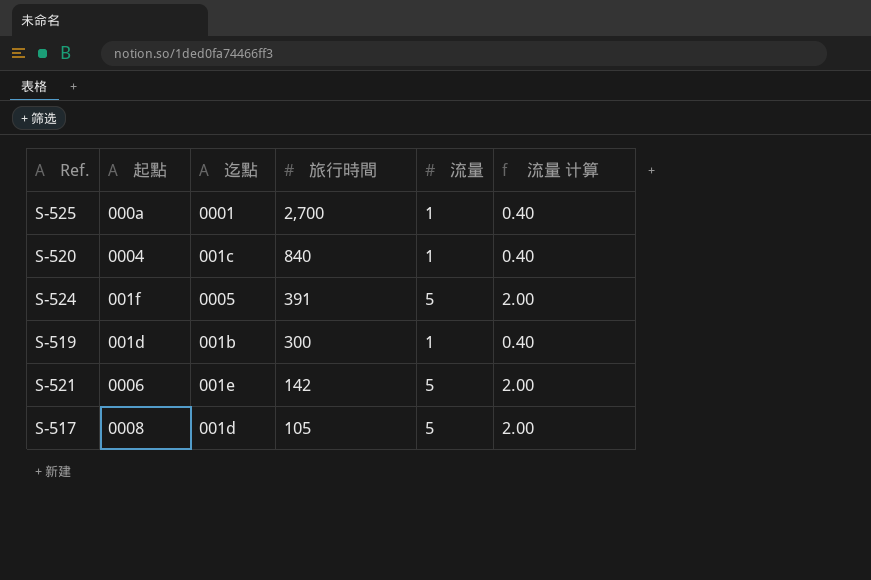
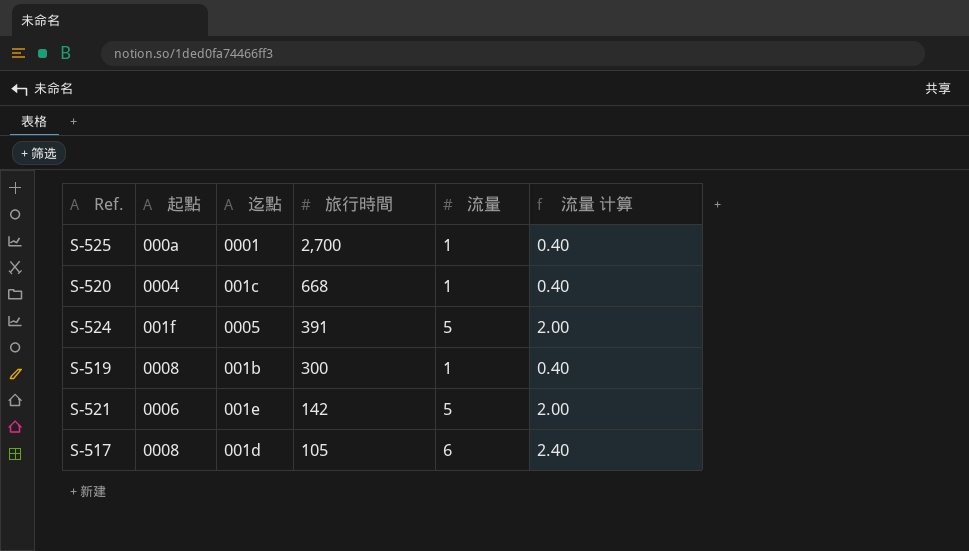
S-520 | 旅行時間: 840 -> 668
S-519 | 起點: 001d -> 0008
S-517 | 流量: 5 -> 6
S-517 | 流量 计算: 2.00 -> 2.40

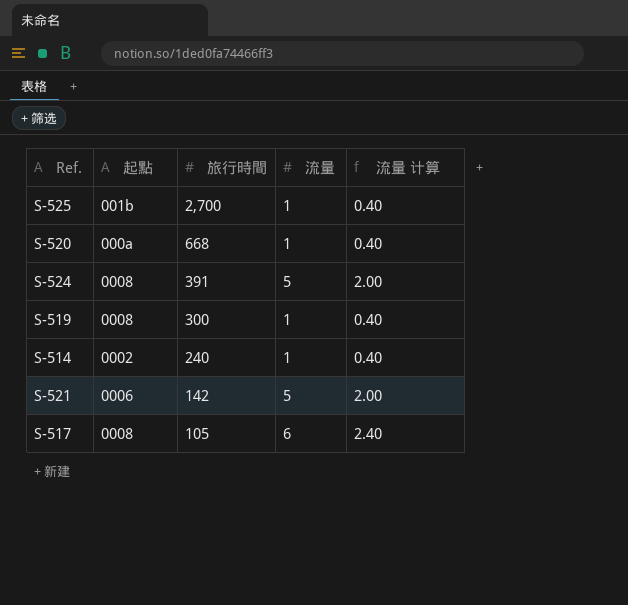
column 迄點 | position: 3 -> none
S-525 | 起點: 000a -> 001b
S-520 | 起點: 0004 -> 000a
S-524 | 起點: 001f -> 0008
row S-514: none -> 0002 | 240 | 1 | 0.40

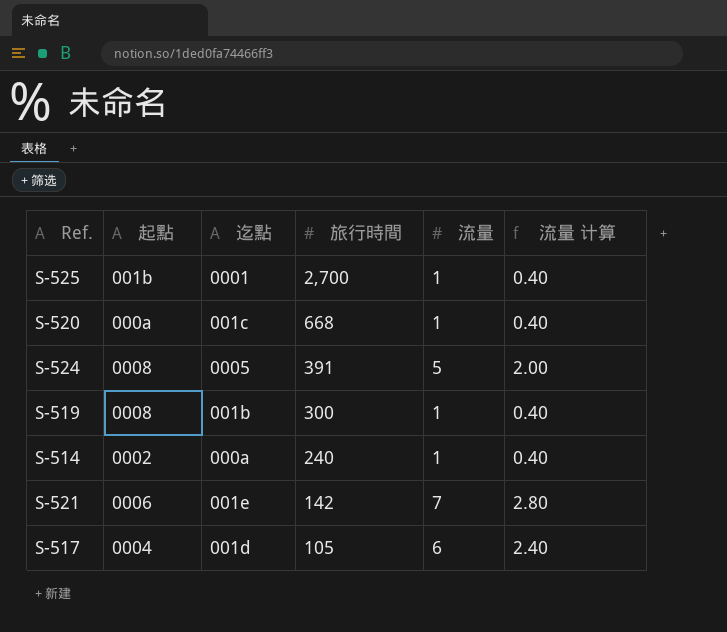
column 迄點 | position: none -> 3
S-521 | 流量: 5 -> 7
S-521 | 流量 计算: 2.00 -> 2.80
S-517 | 起點: 0008 -> 0004

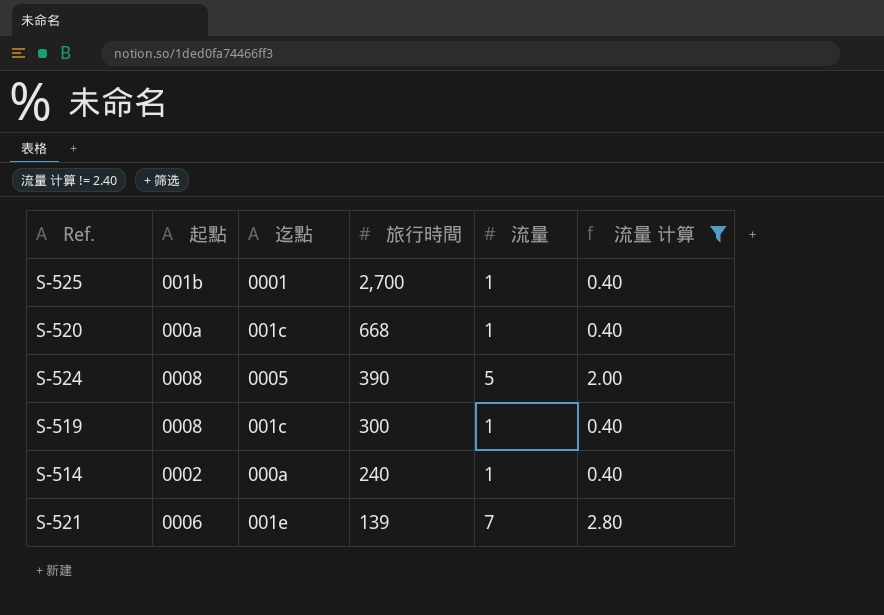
filter: none -> 流量 计算 != 2.40
S-524 | 旅行時間: 391 -> 390
S-519 | 迄點: 001b -> 001c
S-521 | 旅行時間: 142 -> 139

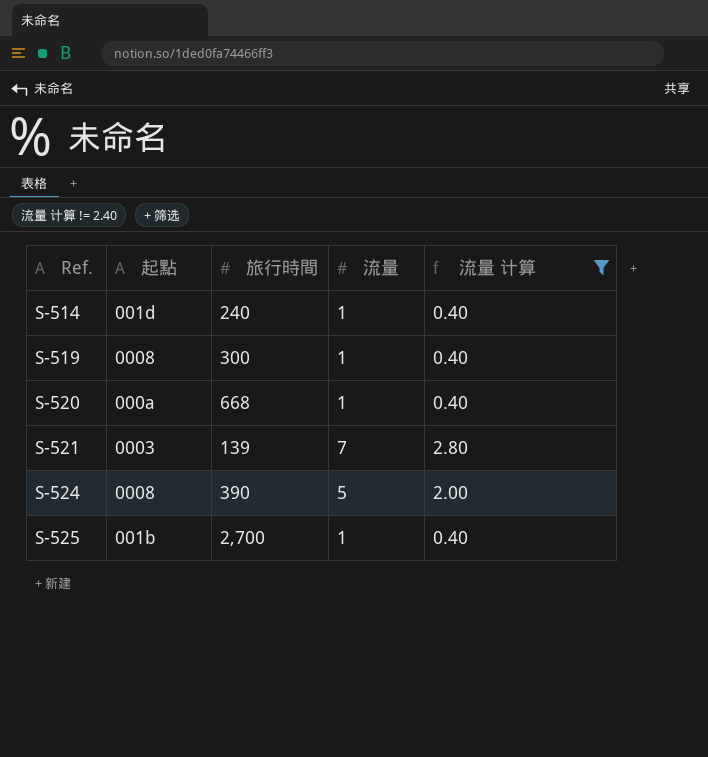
row order: 旅行時間 descending -> Ref. ascending
column 迄點 | position: 3 -> none
S-514 | 起點: 0002 -> 001d
S-521 | 起點: 0006 -> 0003

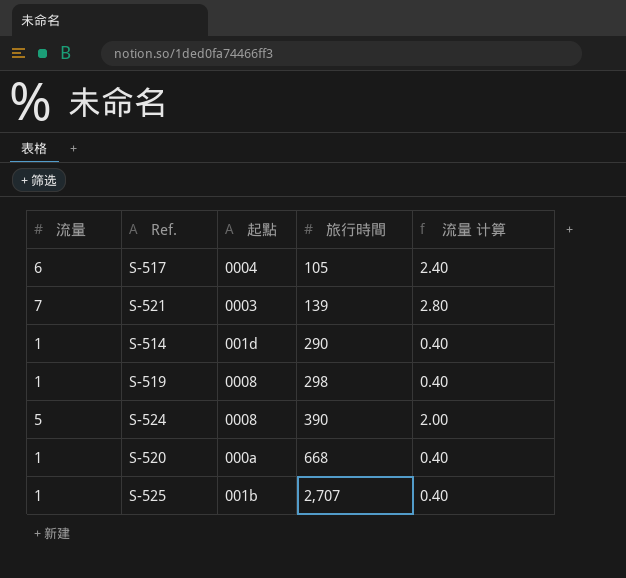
filter: 流量 计算 != 2.40 -> none
row order: Ref. ascending -> 旅行時間 ascending
column 流量 | position: 4 -> 1
S-514 | 旅行時間: 240 -> 290
S-519 | 旅行時間: 300 -> 298
S-525 | 旅行時間: 2,700 -> 2,707

